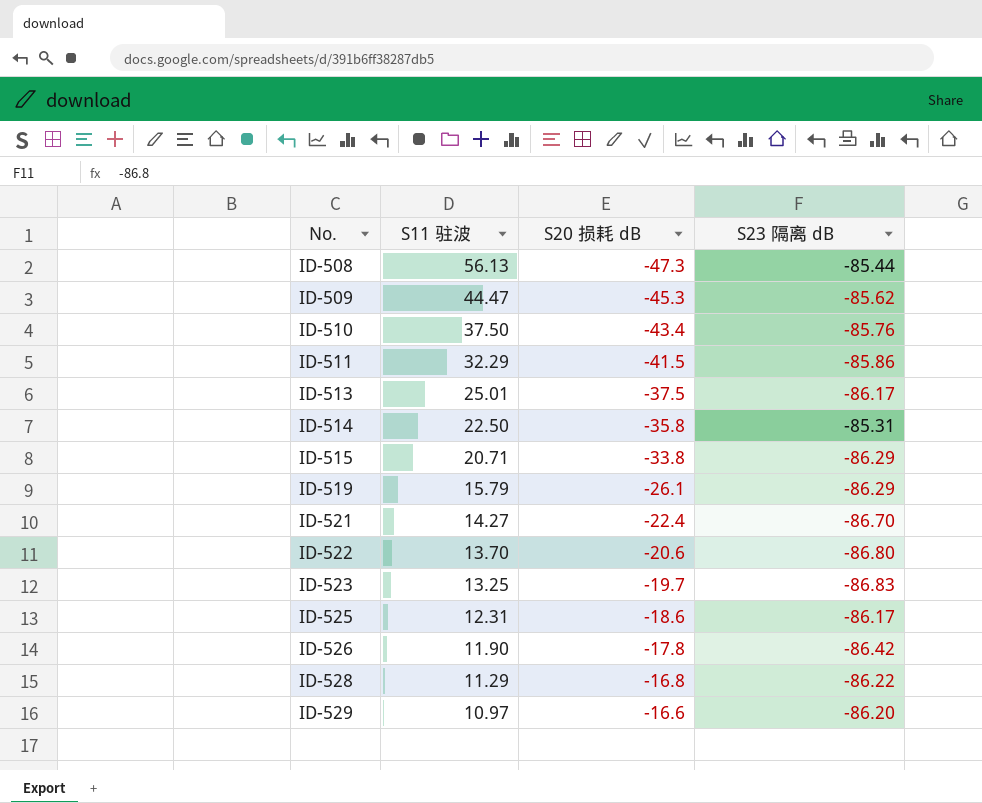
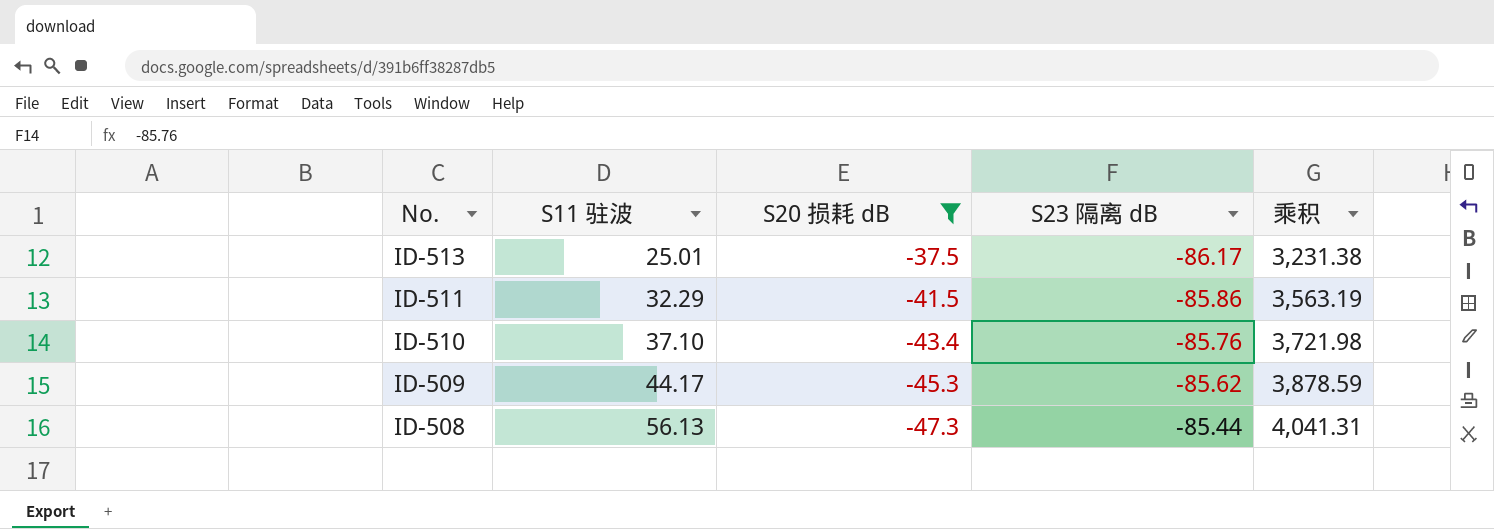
filter: none -> S20 损耗 dB <= -37.5
row order: No. ascending -> No. descending
column 乘积 | formula: none -> [S20 损耗 dB] * [S23 隔离 dB]
ID-510 | S11 驻波: 37.50 -> 37.10
ID-509 | S11 驻波: 44.47 -> 44.17

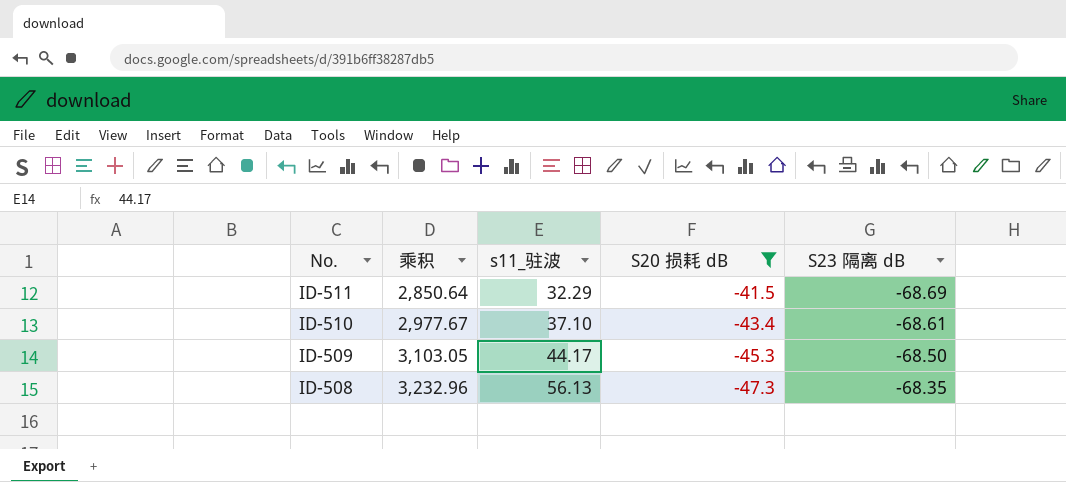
column 乘积 | position: 5 -> 2
column name: S11 驻波 -> s11_驻波
row ID-513: 25.01 | -37.5 | -86.17 | 3,231.38 -> none
ID-511 | 乘积: 3,563.19 -> 2,850.64
ID-511 | S23 隔离 dB: -85.86 -> -68.69
ID-510 | 乘积: 3,721.98 -> 2,977.67
ID-510 | S23 隔离 dB: -85.76 -> -68.61
ID-509 | 乘积: 3,878.59 -> 3,103.05
ID-509 | S23 隔离 dB: -85.62 -> -68.50
ID-508 | 乘积: 4,041.31 -> 3,232.96
ID-508 | S23 隔离 dB: -85.44 -> -68.35

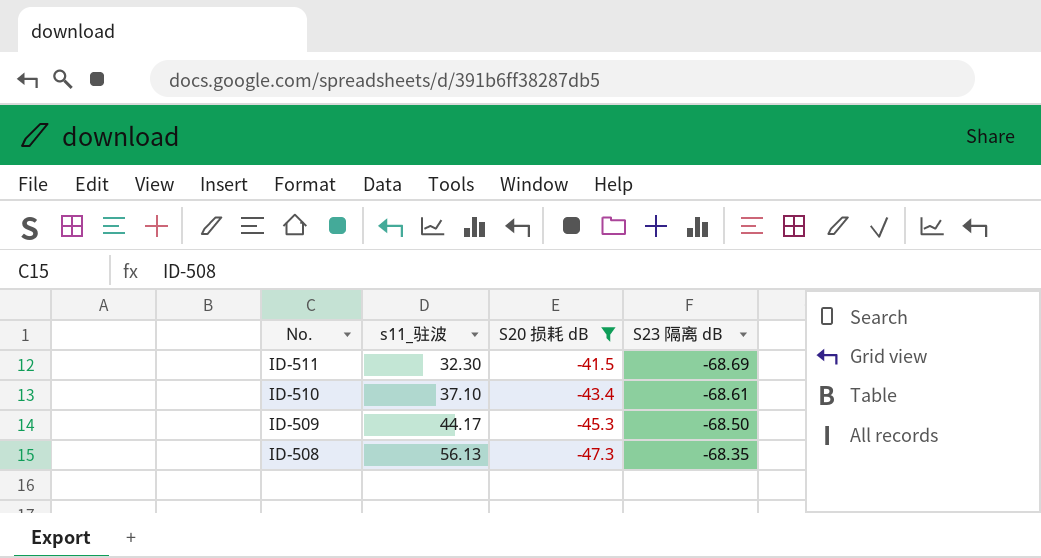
column 乘积 | formula: [S20 损耗 dB] * [S23 隔离 dB] -> none
ID-511 | s11_驻波: 32.29 -> 32.30

